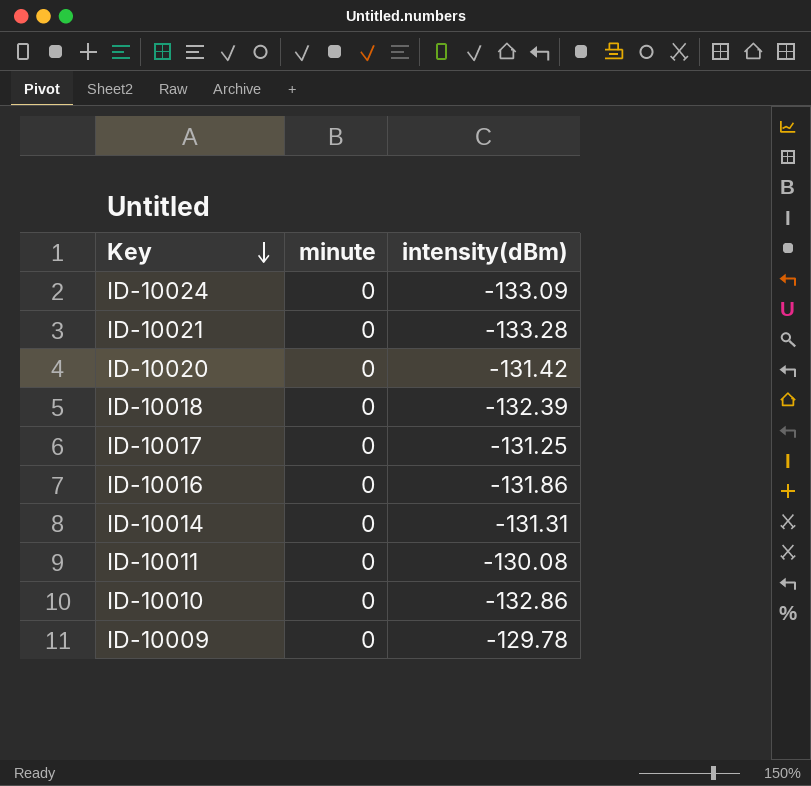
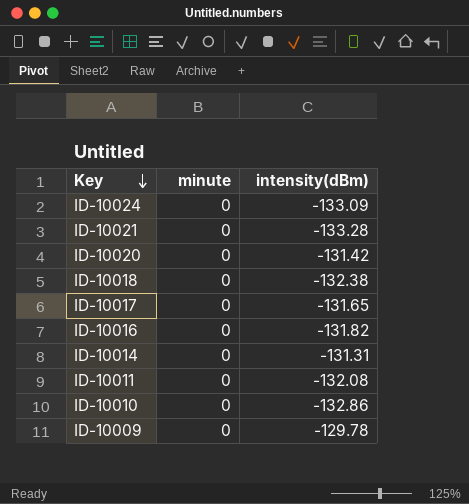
ID-10018 | intensity(dBm): -132.39 -> -132.38
ID-10017 | intensity(dBm): -131.25 -> -131.65
ID-10016 | intensity(dBm): -131.86 -> -131.82
ID-10011 | intensity(dBm): -130.08 -> -132.08

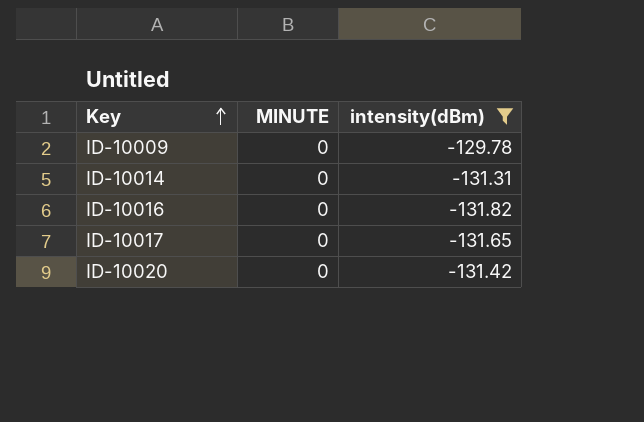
filter: none -> intensity(dBm) >= -131.82
row order: Key descending -> Key ascending
column name: minute -> MINUTE

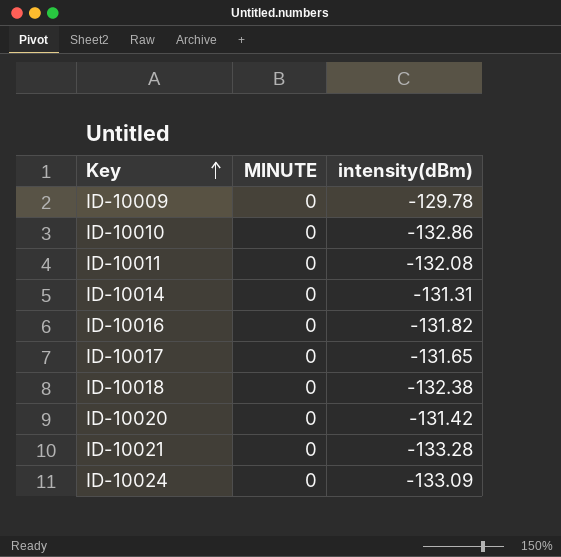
filter: intensity(dBm) >= -131.82 -> none

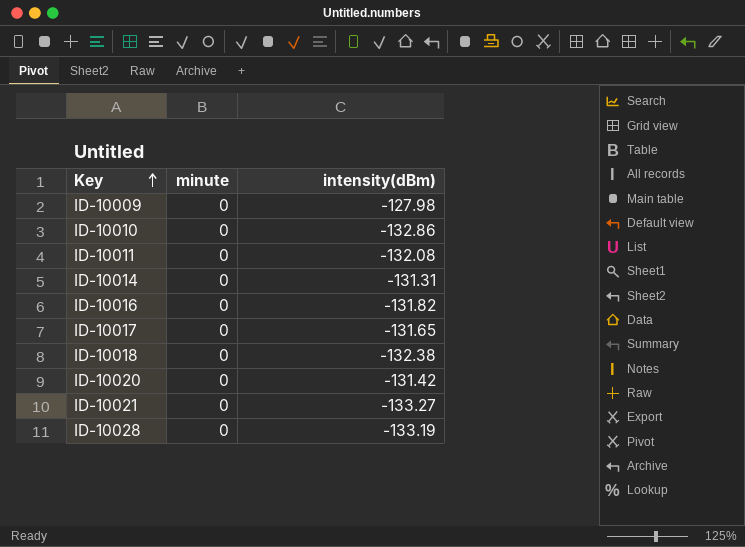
column name: MINUTE -> minute
row ID-10024: 0 | -133.09 -> none
ID-10009 | intensity(dBm): -129.78 -> -127.98
ID-10021 | intensity(dBm): -133.28 -> -133.27
row ID-10028: none -> 0 | -133.19

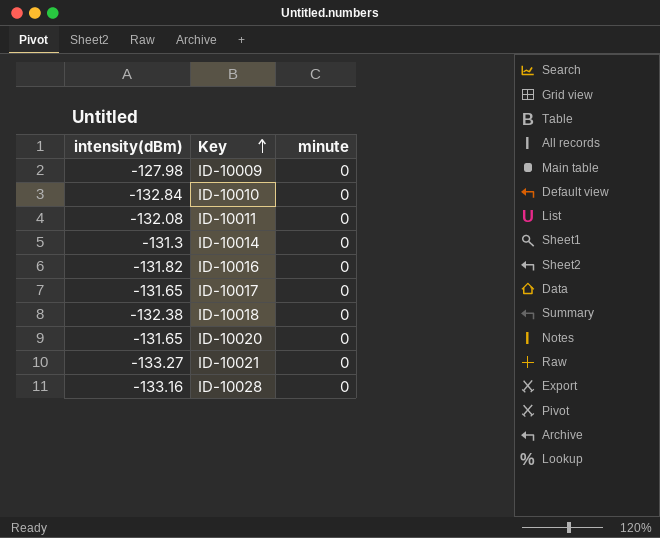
column intensity(dBm) | position: 3 -> 1
ID-10010 | intensity(dBm): -132.86 -> -132.84
ID-10014 | intensity(dBm): -131.31 -> -131.3
ID-10020 | intensity(dBm): -131.42 -> -131.65
ID-10028 | intensity(dBm): -133.19 -> -133.16

